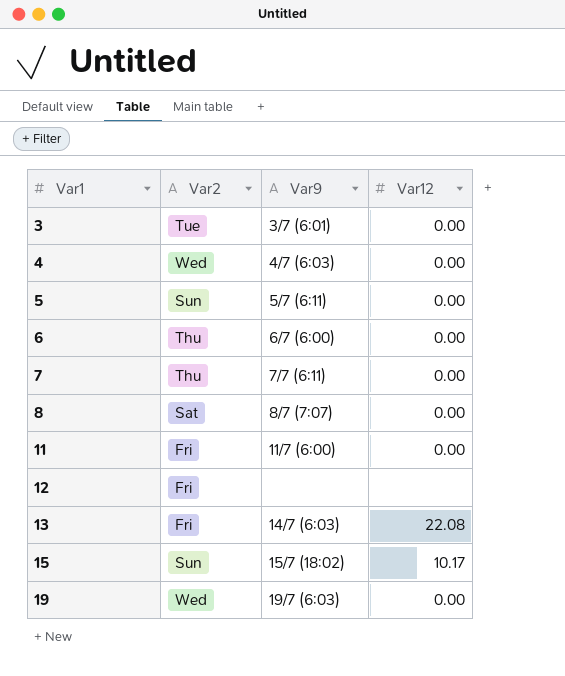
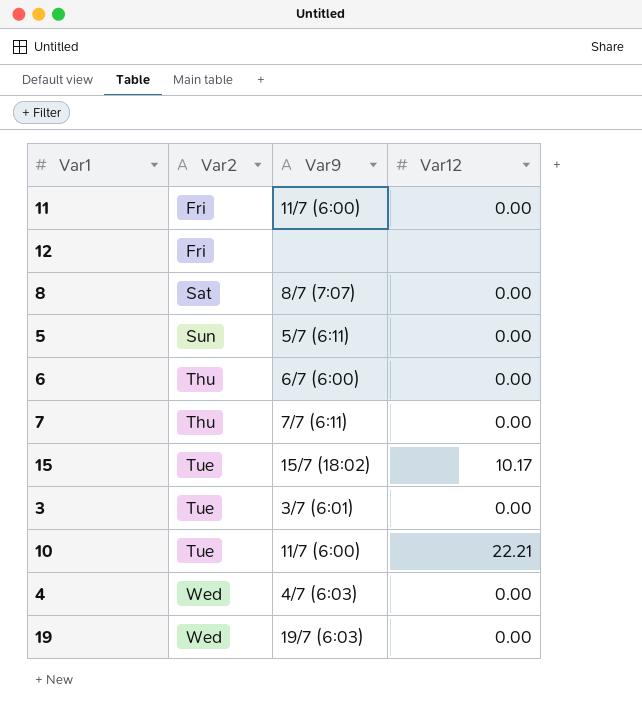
row order: Var1 ascending -> Var2 ascending
row 13: Fri | 14/7 (6:03) | 22.08 -> none
15 | Var2: Sun -> Tue
row 10: none -> Tue | 11/7 (6:00) | 22.21

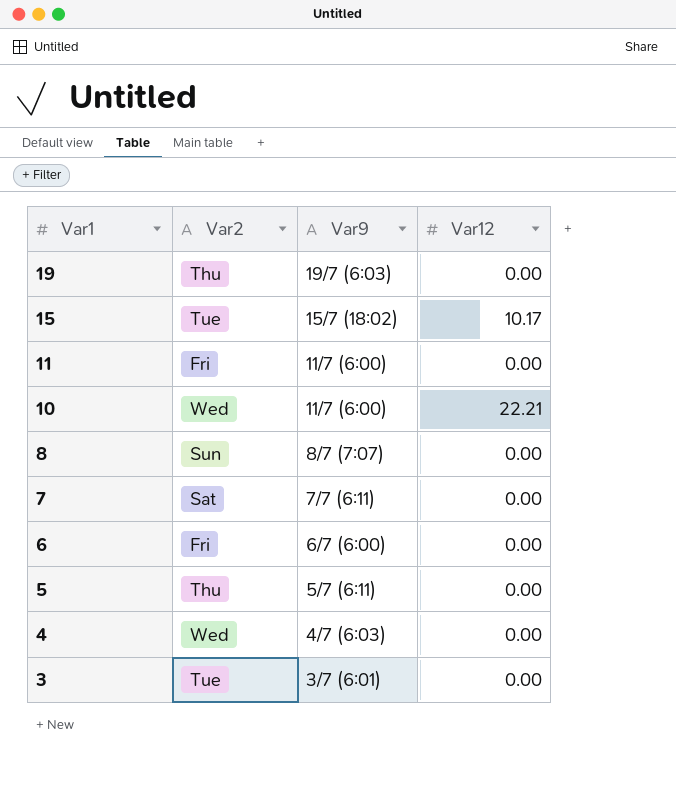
row order: Var2 ascending -> Var1 descending
row 12: Fri | none | none -> none
19 | Var2: Wed -> Thu
10 | Var2: Tue -> Wed
8 | Var2: Sat -> Sun
7 | Var2: Thu -> Sat
6 | Var2: Thu -> Fri
5 | Var2: Sun -> Thu

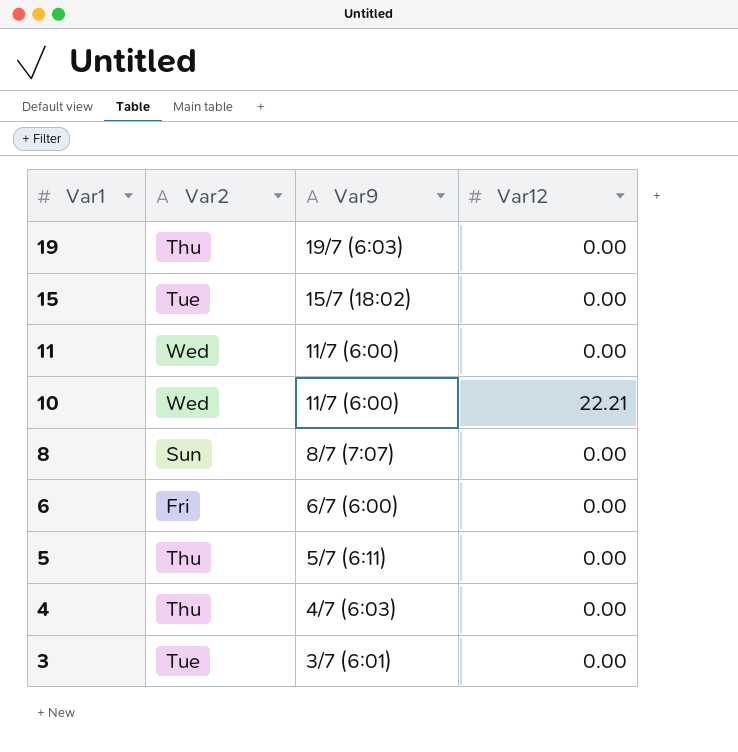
row 7: Sat | 7/7 (6:11) | 0.00 -> none
15 | Var12: 10.17 -> 0.00
11 | Var2: Fri -> Wed
4 | Var2: Wed -> Thu

